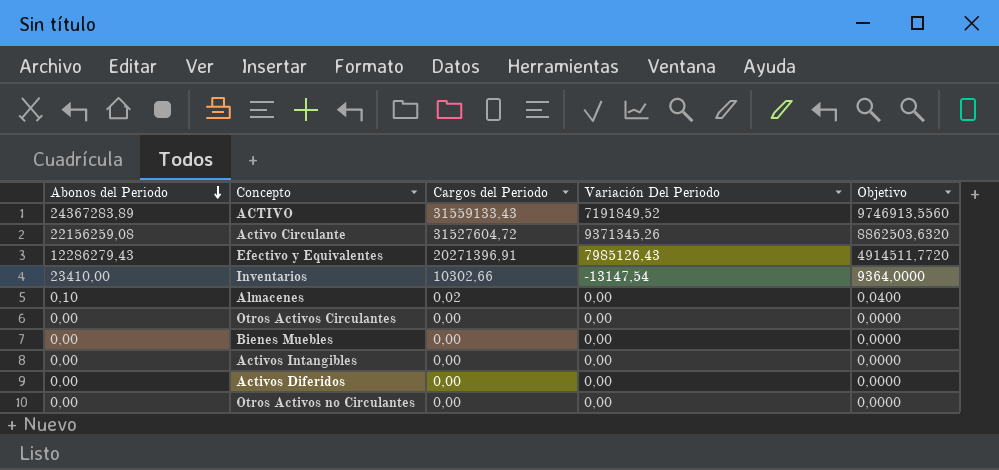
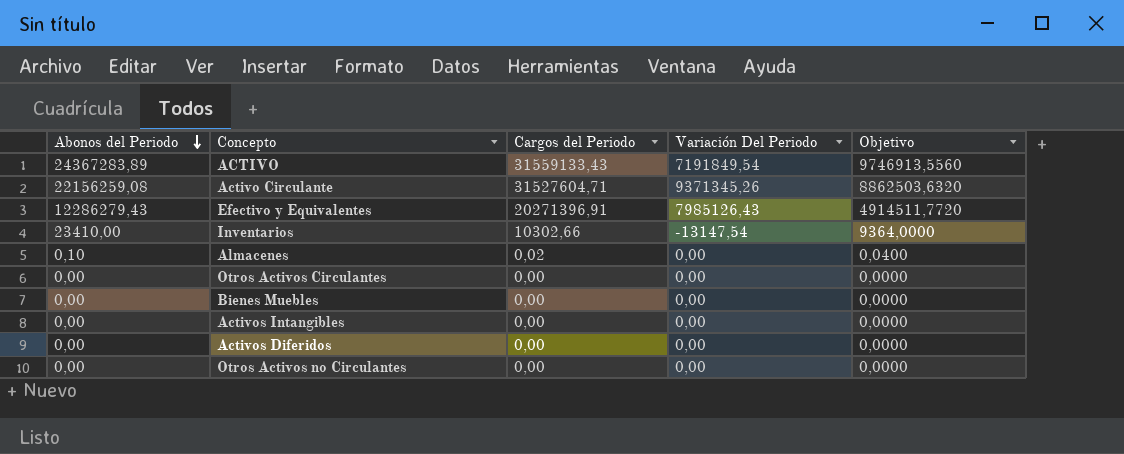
ACTIVO | Variación Del Periodo: 7191849,52 -> 7191849,54
Activo Circulante | Cargos del Periodo: 31527604,72 -> 31527604,71

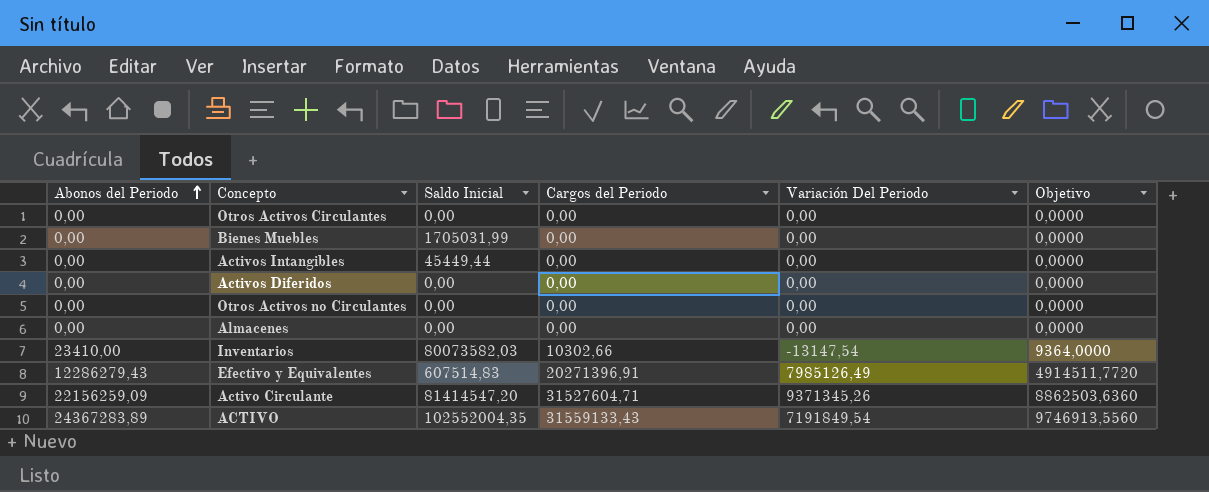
row order: Abonos del Periodo descending -> Abonos del Periodo ascending
column Saldo Inicial | position: none -> 3
Almacenes | Abonos del Periodo: 0,10 -> 0,00
Almacenes | Cargos del Periodo: 0,02 -> 0,00
Almacenes | Objetivo: 0,0400 -> 0,0000
Efectivo y Equivalentes | Variación Del Periodo: 7985126,43 -> 7985126,49
Activo Circulante | Abonos del Periodo: 22156259,08 -> 22156259,09
Activo Circulante | Objetivo: 8862503,6320 -> 8862503,6360

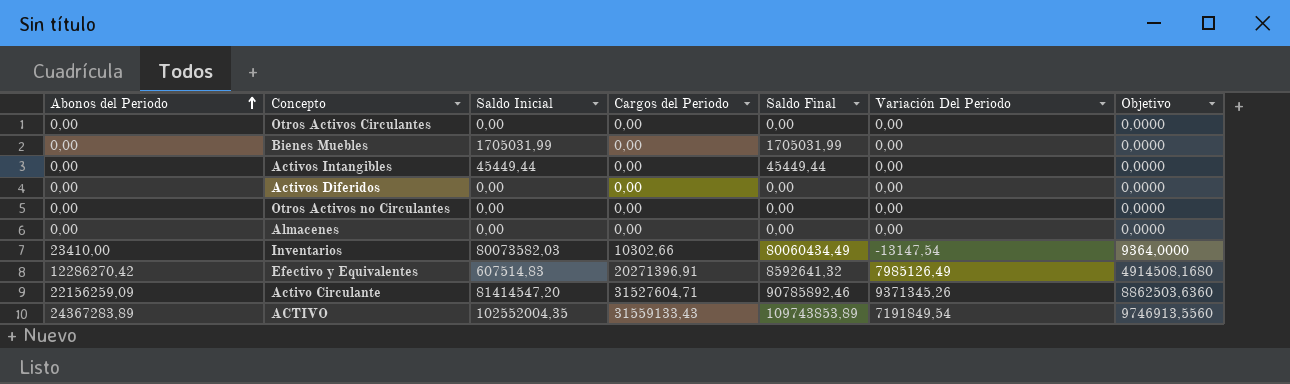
column Saldo Final | formula: none -> [Saldo Inicial] + [Variación Del Periodo]
Efectivo y Equivalentes | Abonos del Periodo: 12286279,43 -> 12286270,42
Efectivo y Equivalentes | Objetivo: 4914511,7720 -> 4914508,1680

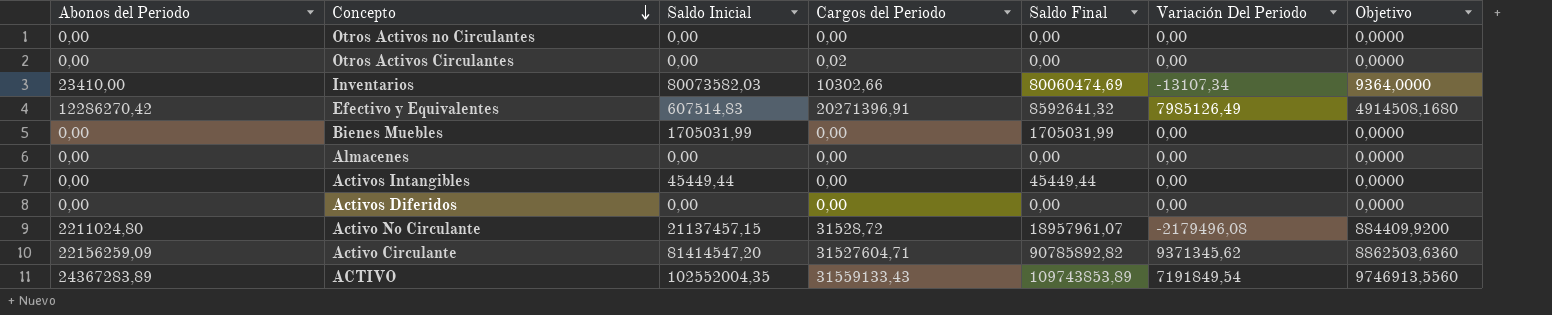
row order: Abonos del Periodo ascending -> Concepto descending
Otros Activos Circulantes | Cargos del Periodo: 0,00 -> 0,02
Inventarios | Saldo Final: 80060434,49 -> 80060474,69
Inventarios | Variación Del Periodo: -13147,54 -> -13107,34
row Activo No Circulante: none -> 2211024,80 | 21137457,15 | 31528,72 | 18957961,07 | -2179496,08 | 884409,9200
Activo Circulante | Saldo Final: 90785892,46 -> 90785892,82
Activo Circulante | Variación Del Periodo: 9371345,26 -> 9371345,62

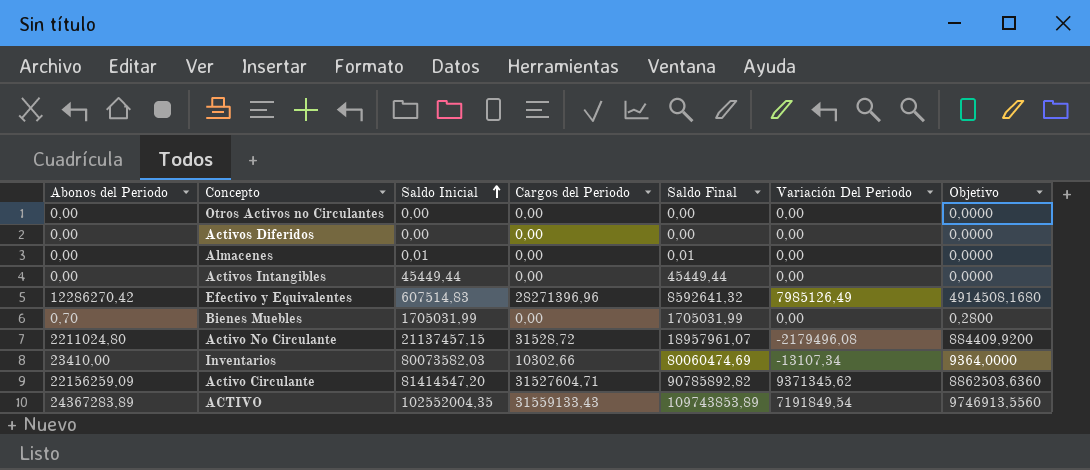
row order: Concepto descending -> Saldo Inicial ascending
row Otros Activos Circulantes: 0,00 | 0,00 | 0,02 | 0,00 | 0,00 | 0,0000 -> none
Almacenes | Saldo Inicial: 0,00 -> 0,01
Almacenes | Saldo Final: 0,00 -> 0,01
Efectivo y Equivalentes | Cargos del Periodo: 20271396,91 -> 28271396,96
Bienes Muebles | Abonos del Periodo: 0,00 -> 0,70
Bienes Muebles | Objetivo: 0,0000 -> 0,2800

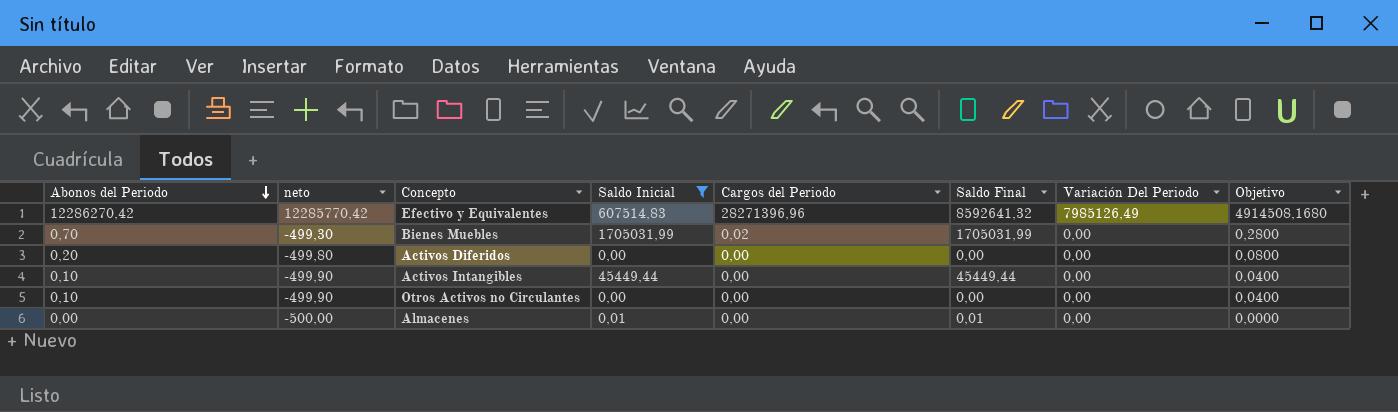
filter: none -> Saldo Inicial <= 1705031,99
row order: Saldo Inicial ascending -> Abonos del Periodo descending
column neto | formula: none -> [Abonos del Periodo] - 500
Bienes Muebles | Cargos del Periodo: 0,00 -> 0,02
Activos Diferidos | Abonos del Periodo: 0,00 -> 0,20
Activos Diferidos | Objetivo: 0,0000 -> 0,0800
Activos Intangibles | Abonos del Periodo: 0,00 -> 0,10
Activos Intangibles | Objetivo: 0,0000 -> 0,0400
Otros Activos no Circulantes | Abonos del Periodo: 0,00 -> 0,10
Otros Activos no Circulantes | Objetivo: 0,0000 -> 0,0400

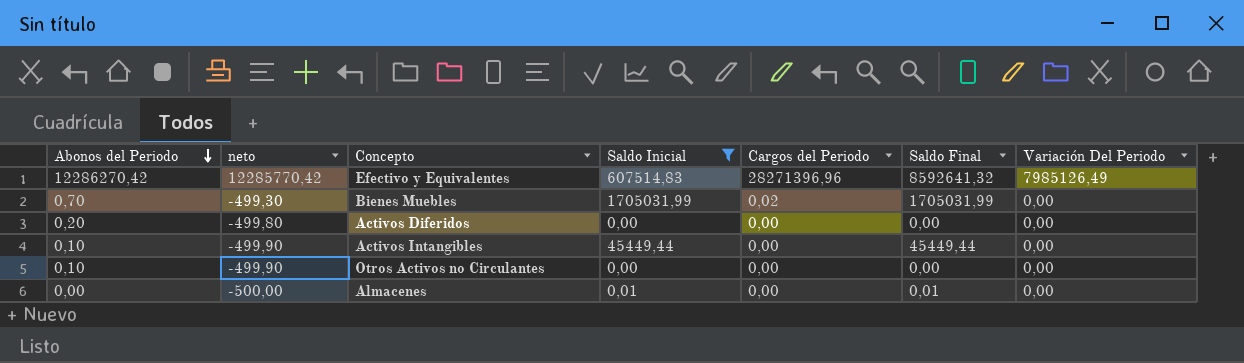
column Objetivo | formula: [Abonos del Periodo] * 0,4 -> none

